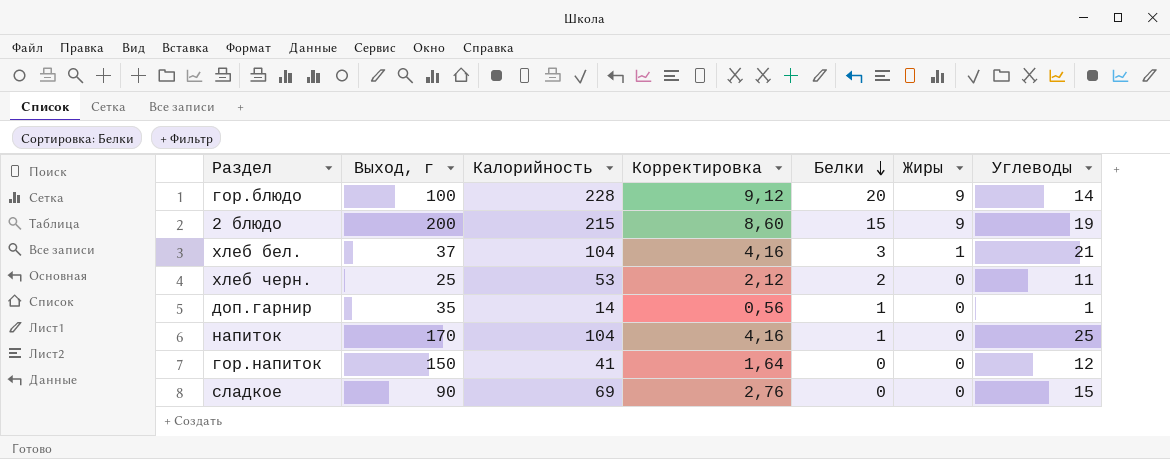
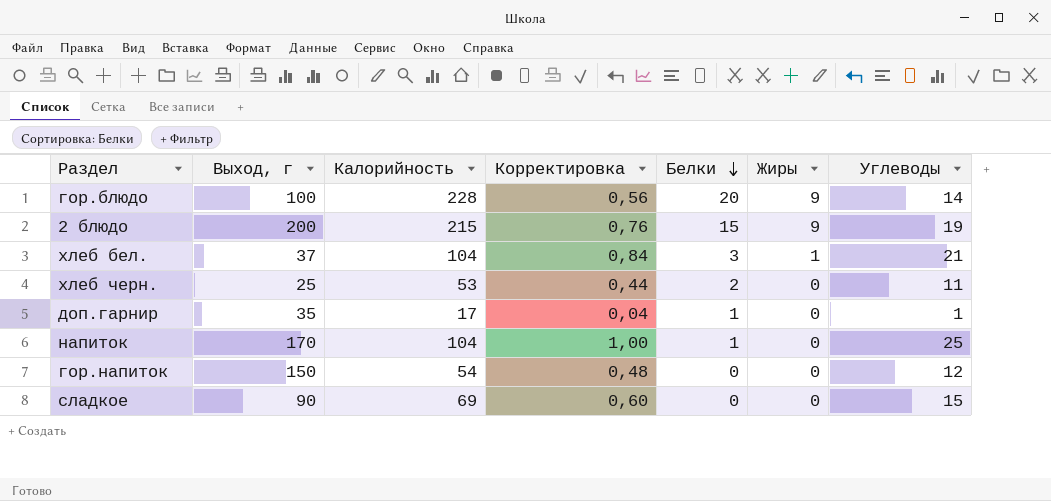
column Корректировка | formula: [Калорийность] * 0,04 -> [Углеводы] * 0,04
доп.гарнир | Калорийность: 14 -> 17
гор.напиток | Калорийность: 41 -> 54

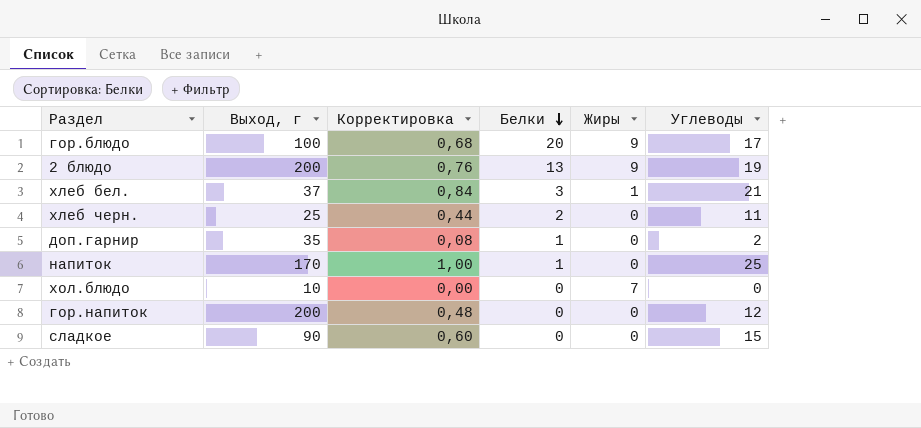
column Калорийность | position: 3 -> none
гор.блюдо | Корректировка: 0,56 -> 0,68
гор.блюдо | Углеводы: 14 -> 17
2 блюдо | Белки: 15 -> 13
доп.гарнир | Корректировка: 0,04 -> 0,08
доп.гарнир | Углеводы: 1 -> 2
row хол.блюдо: none -> 10 | 0,00 | 0 | 7 | 0
гор.напиток | Выход, г: 150 -> 200

